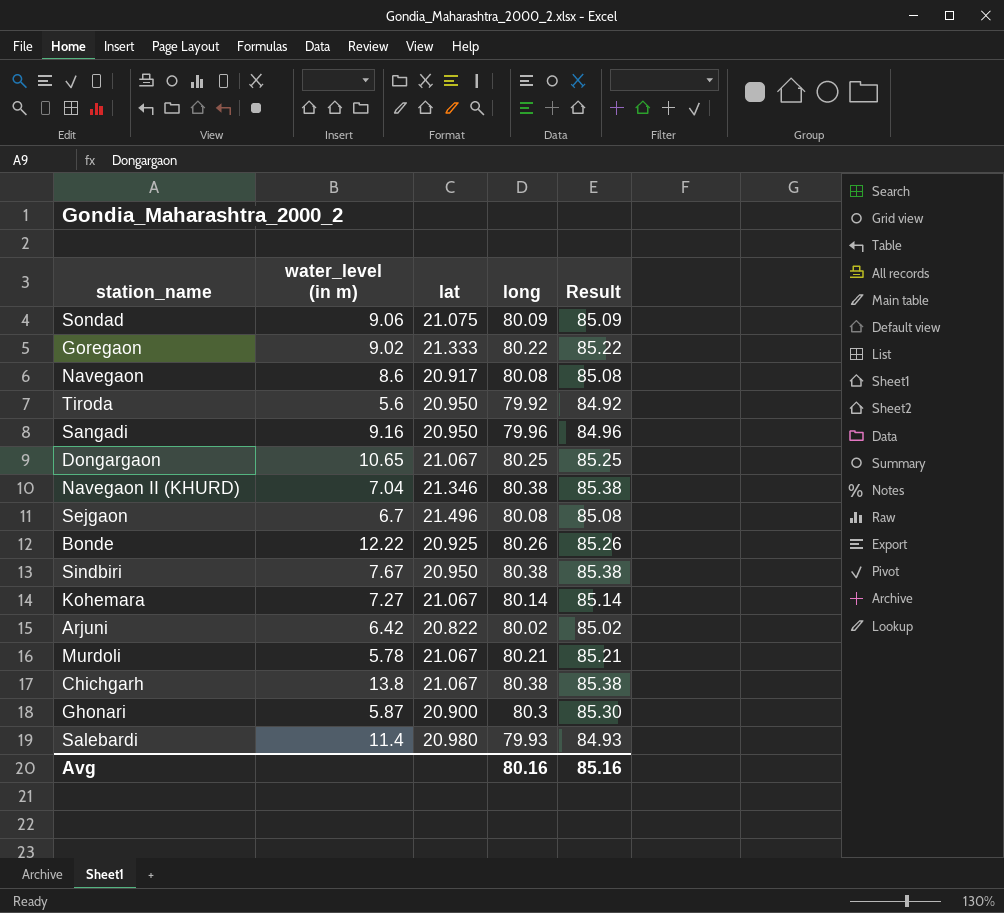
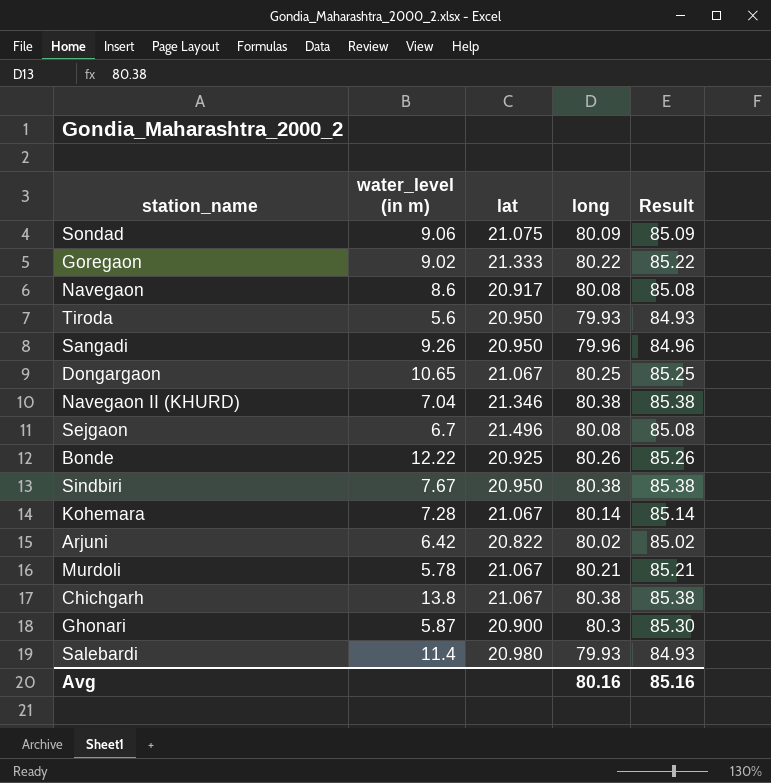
Tiroda | long: 79.92 -> 79.93
Tiroda | Result: 84.92 -> 84.93
Sangadi | water_level (in m): 9.16 -> 9.26
Kohemara | water_level (in m): 7.27 -> 7.28

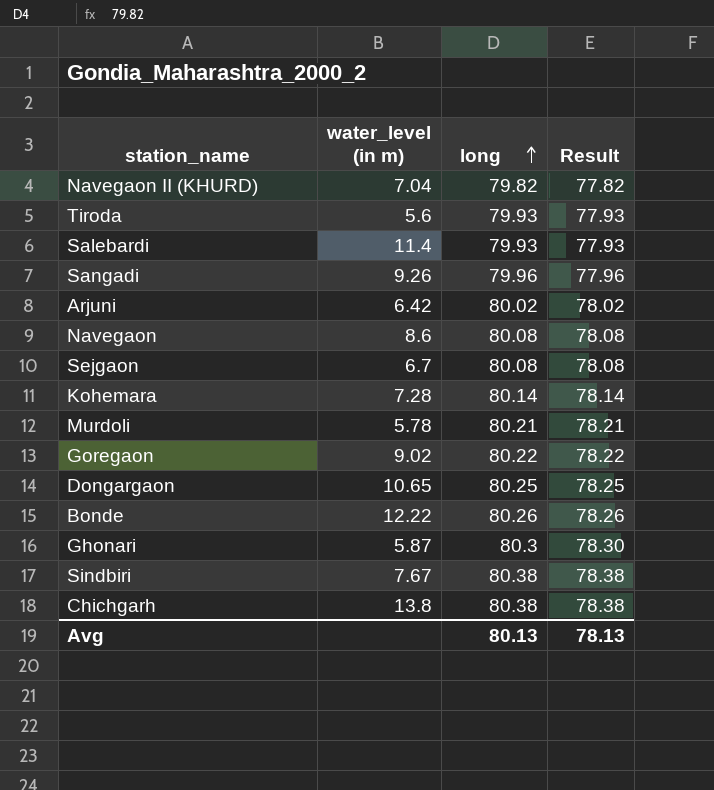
row order: none -> long ascending
column lat | position: 3 -> none
column Result | formula: [long] + 5 -> [long] - 2
row Sondad: 9.06 | 21.075 | 80.09 | 85.09 -> none
Navegaon II (KHURD) | long: 80.38 -> 79.82
Avg | long: 80.16 -> 80.13
Avg | Result: 85.16 -> 78.13

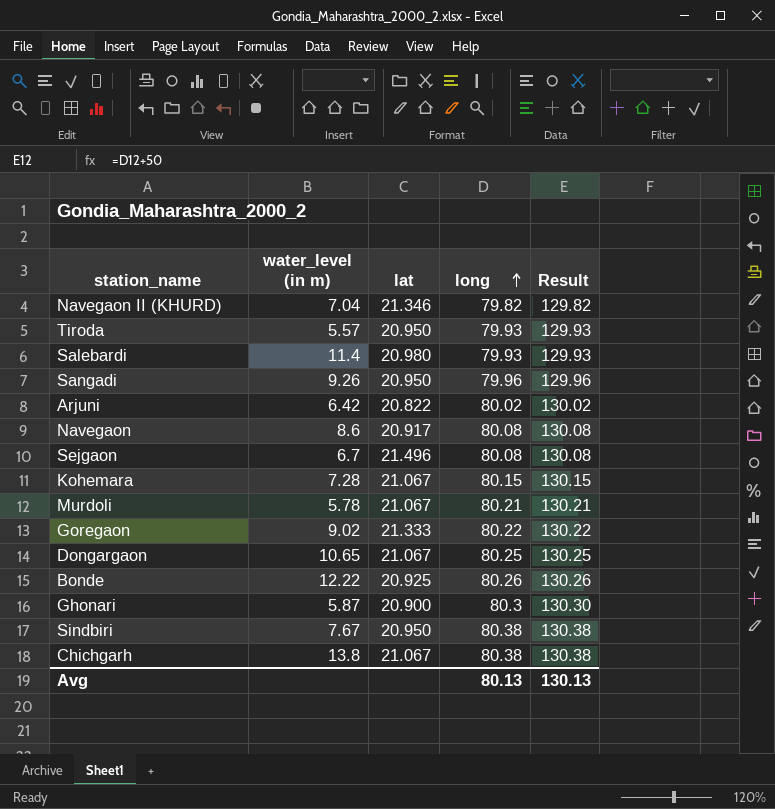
column lat | position: none -> 3
column Result | formula: [long] - 2 -> [long] + 50
Tiroda | water_level (in m): 5.6 -> 5.57
Kohemara | long: 80.14 -> 80.15
Avg | Result: 78.13 -> 130.13

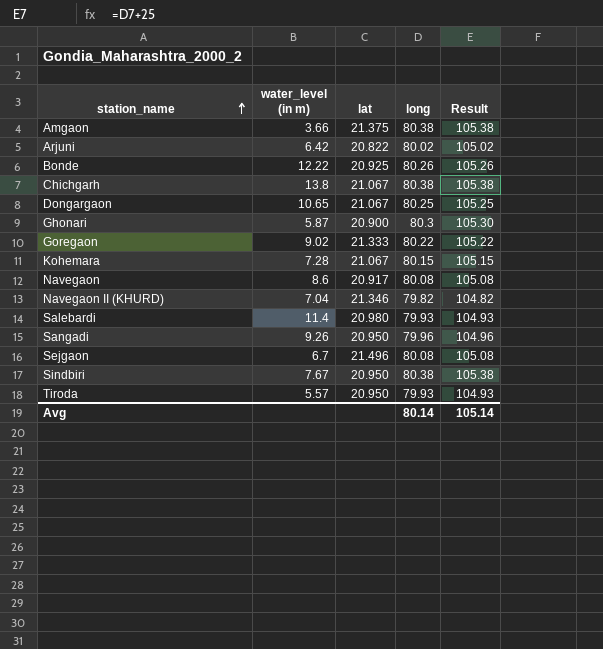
row order: long ascending -> station_name ascending
column Result | formula: [long] + 50 -> [long] + 25
row Murdoli: 5.78 | 21.067 | 80.21 | 130.21 -> none
row Amgaon: none -> 3.66 | 21.375 | 80.38 | 105.38
Avg | long: 80.13 -> 80.14
Avg | Result: 130.13 -> 105.14

